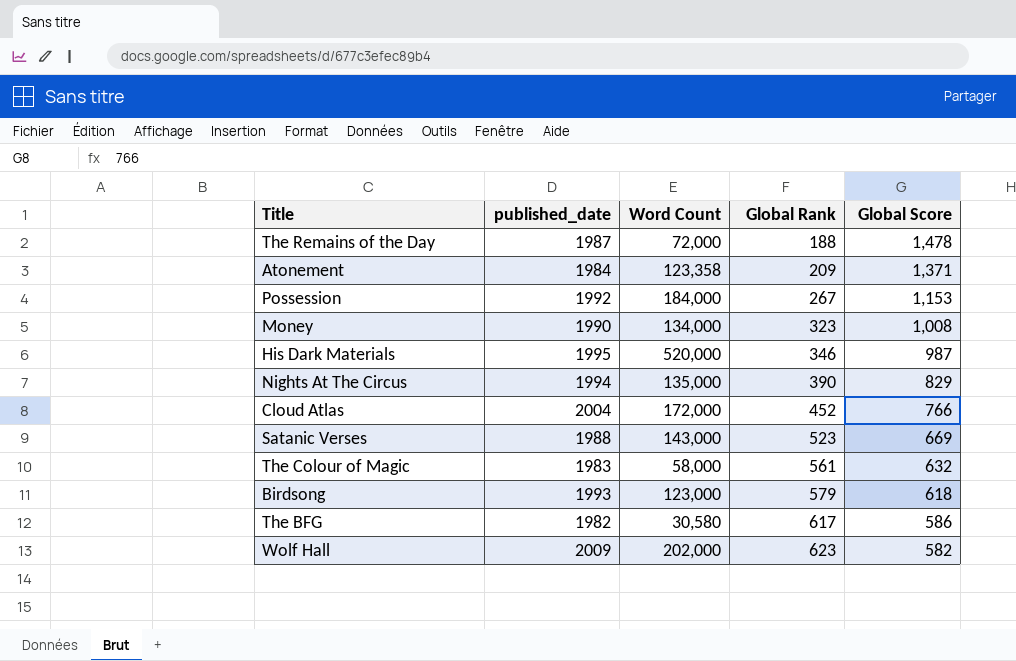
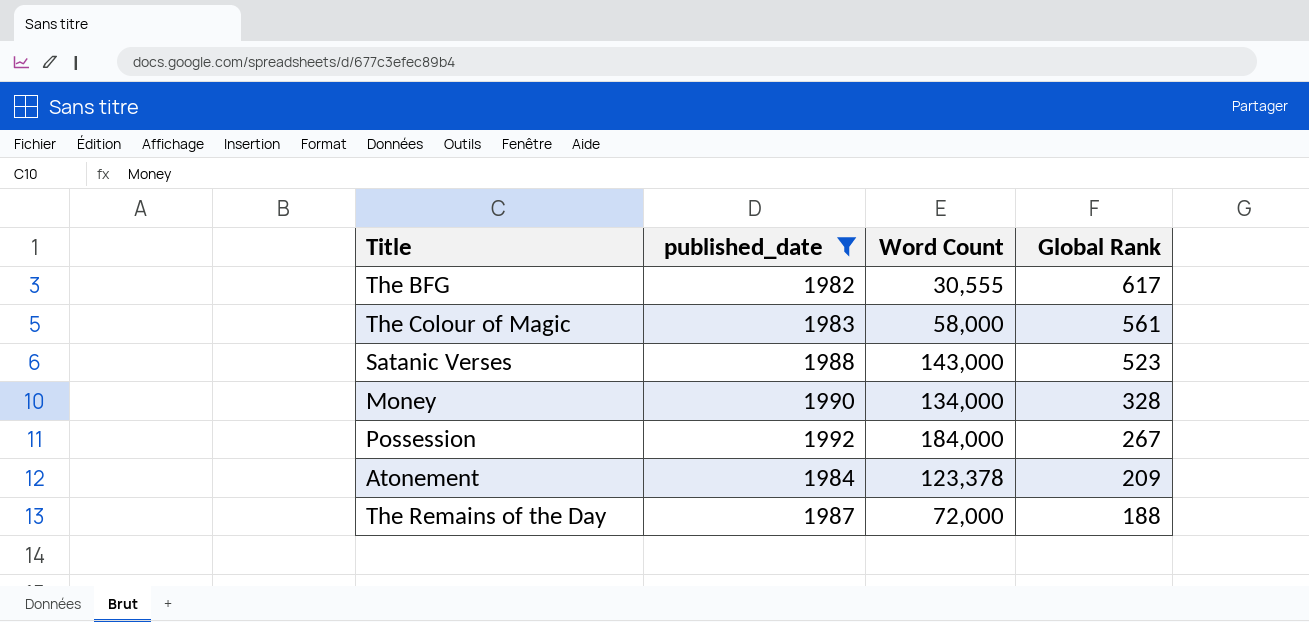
filter: none -> published_date <= 1992
row order: Global Rank ascending -> Global Rank descending
column Global Score | position: 5 -> none
The BFG | Word Count: 30,580 -> 30,555
Money | Global Rank: 323 -> 328
Atonement | Word Count: 123,358 -> 123,378

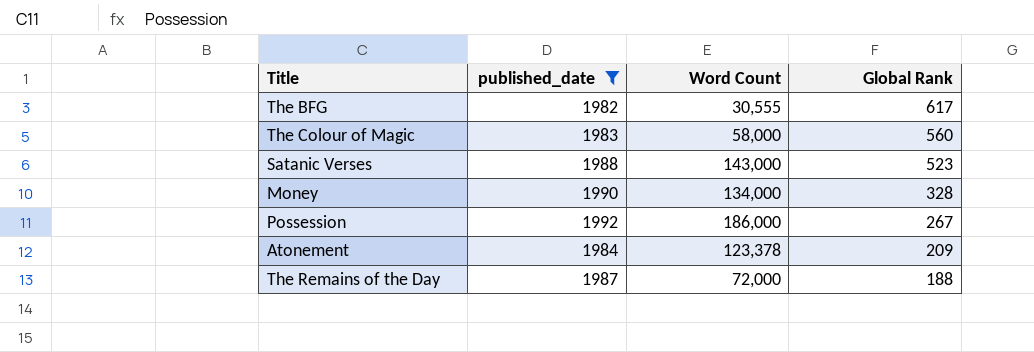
The Colour of Magic | Global Rank: 561 -> 560
Possession | Word Count: 184,000 -> 186,000

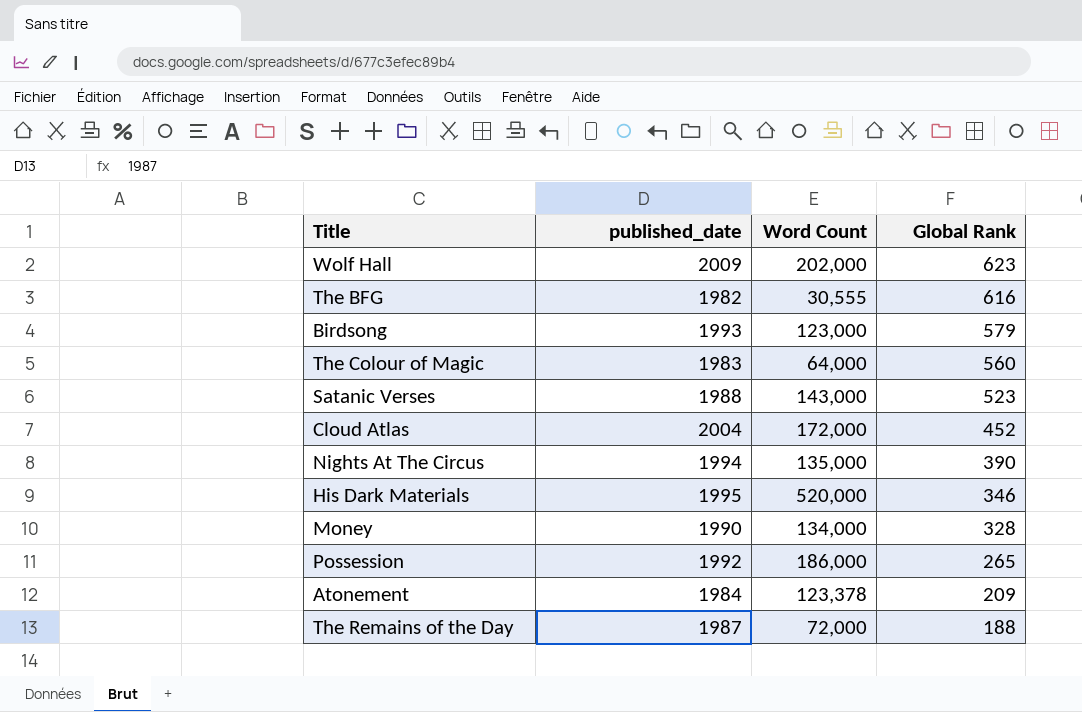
filter: published_date <= 1992 -> none
The BFG | Global Rank: 617 -> 616
The Colour of Magic | Word Count: 58,000 -> 64,000
Possession | Global Rank: 267 -> 265

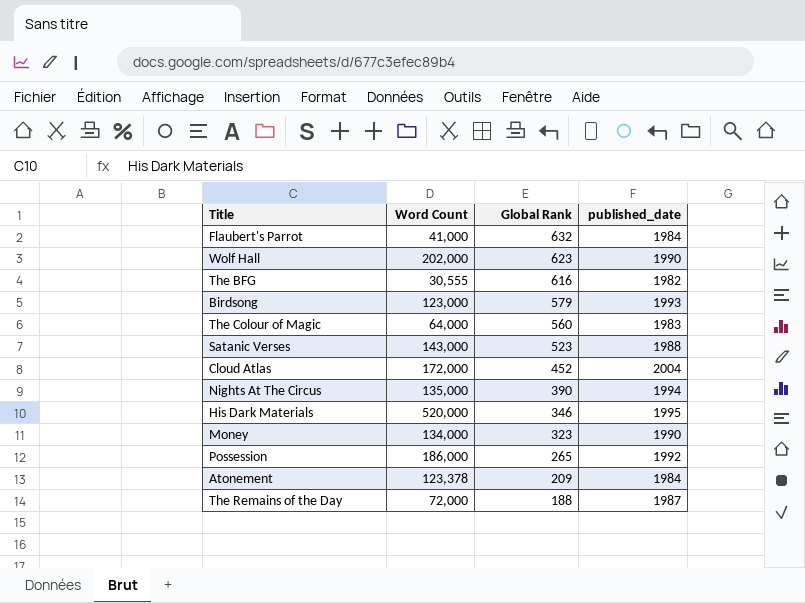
column published_date | position: 2 -> 4
row Flaubert's Parrot: none -> 41,000 | 632 | 1984
Wolf Hall | published_date: 2009 -> 1990
Money | Global Rank: 328 -> 323

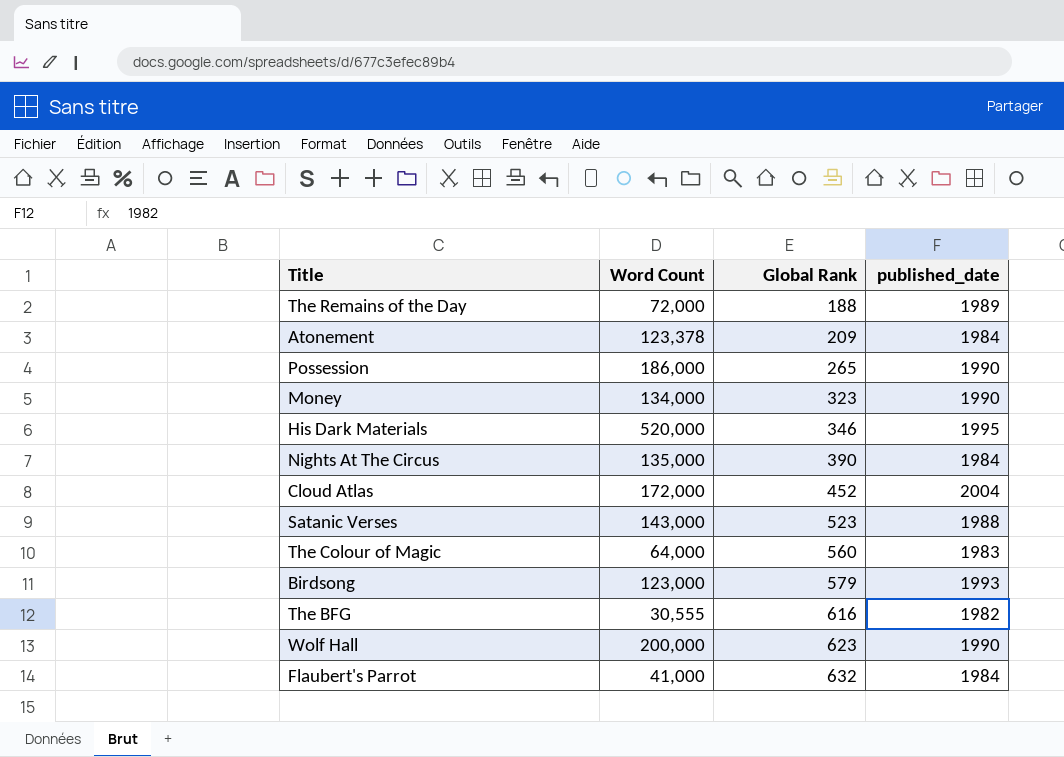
row order: Global Rank descending -> Global Rank ascending
The Remains of the Day | published_date: 1987 -> 1989
Possession | published_date: 1992 -> 1990
Nights At The Circus | published_date: 1994 -> 1984
Wolf Hall | Word Count: 202,000 -> 200,000

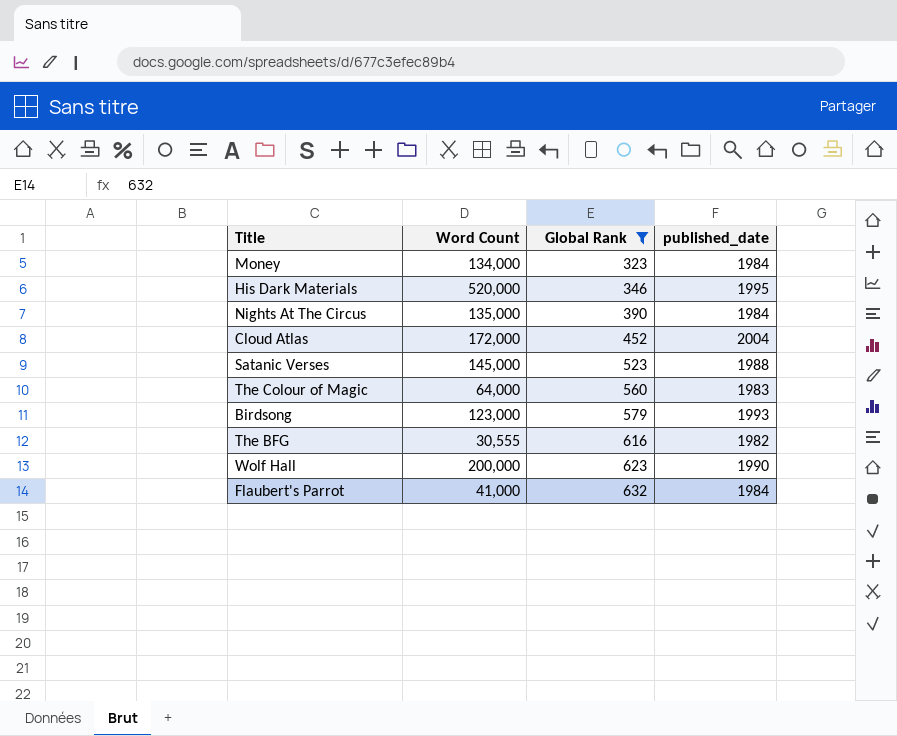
filter: none -> Global Rank >= 323
Money | published_date: 1990 -> 1984
Satanic Verses | Word Count: 143,000 -> 145,000

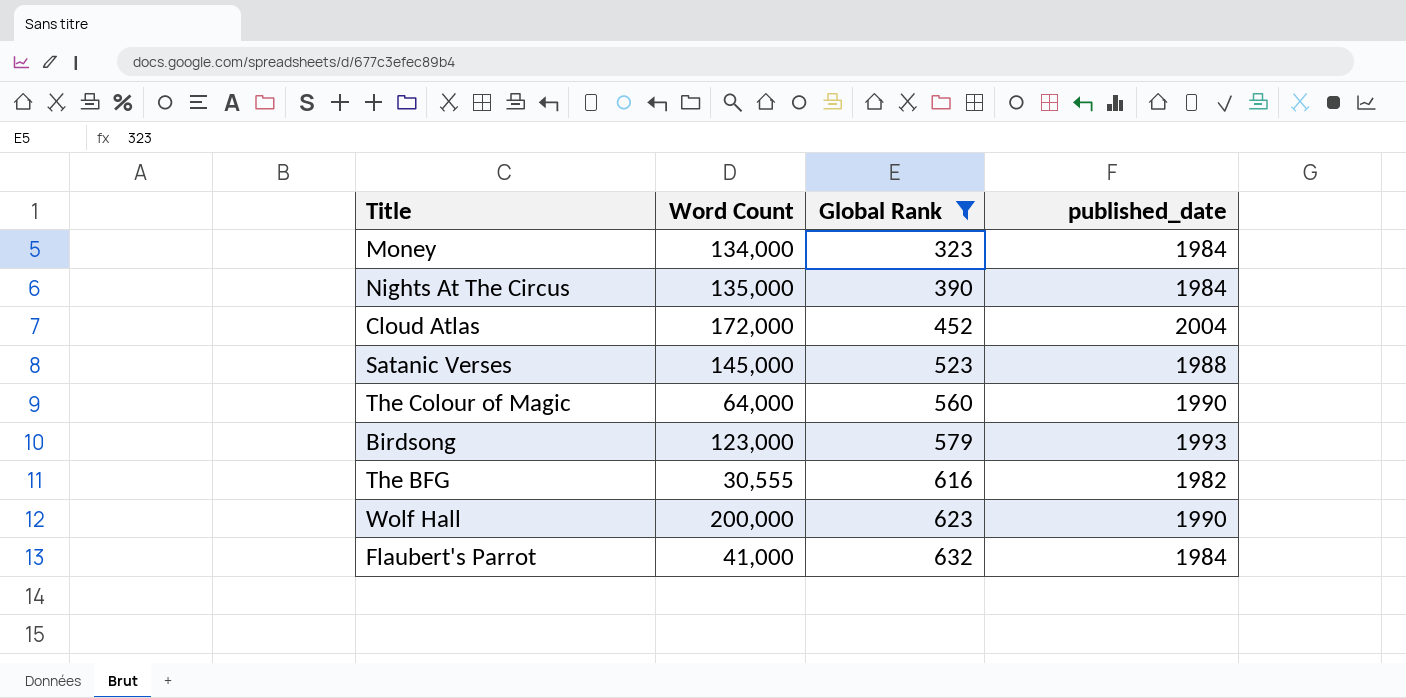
row His Dark Materials: 520,000 | 346 | 1995 -> none
The Colour of Magic | published_date: 1983 -> 1990

